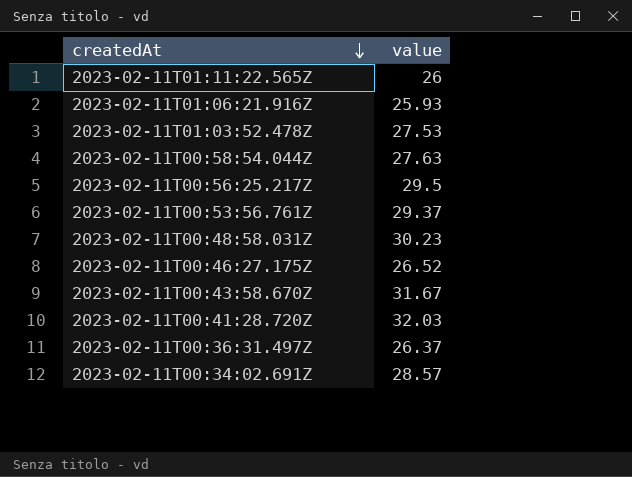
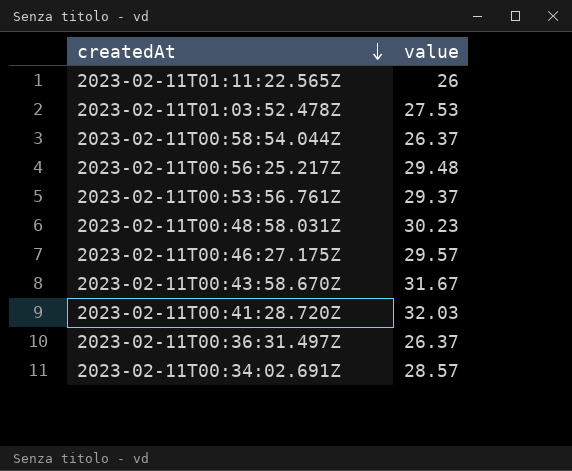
row 2023-02-11T01:06:21.916Z: 25.93 -> none
2023-02-11T00:58:54.044Z | value: 27.63 -> 26.37
2023-02-11T00:56:25.217Z | value: 29.5 -> 29.48
2023-02-11T00:46:27.175Z | value: 26.52 -> 29.57

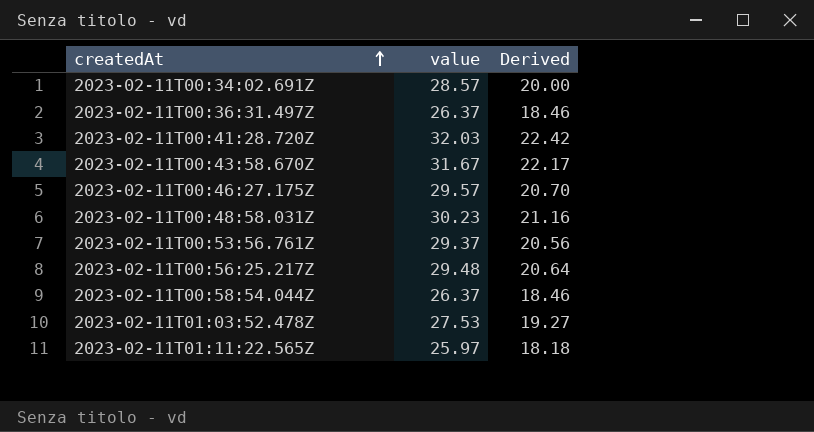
row order: createdAt descending -> createdAt ascending
column Derived | formula: none -> [value] * 0.7
2023-02-11T01:11:22.565Z | value: 26 -> 25.97

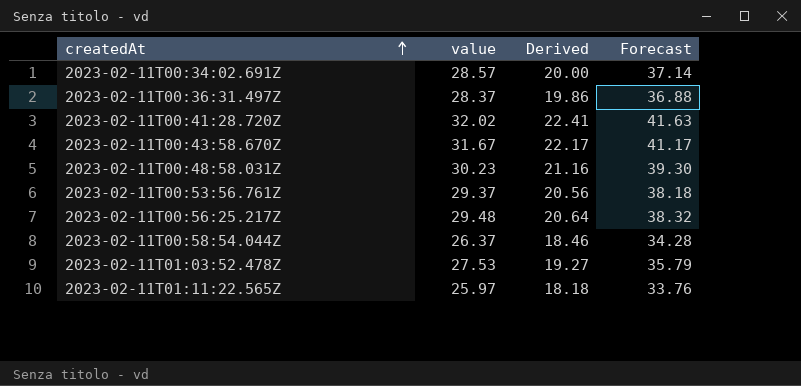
column Forecast | formula: none -> [value] * 1.3
row 2023-02-11T00:46:27.175Z: 29.57 | 20.70 -> none
2023-02-11T00:36:31.497Z | value: 26.37 -> 28.37
2023-02-11T00:36:31.497Z | Derived: 18.46 -> 19.86
2023-02-11T00:41:28.720Z | value: 32.03 -> 32.02
2023-02-11T00:41:28.720Z | Derived: 22.42 -> 22.41

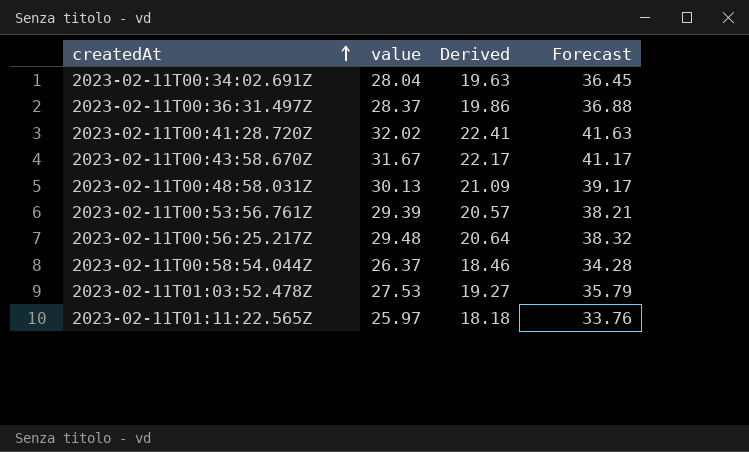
2023-02-11T00:34:02.691Z | value: 28.57 -> 28.04
2023-02-11T00:34:02.691Z | Derived: 20.00 -> 19.63
2023-02-11T00:34:02.691Z | Forecast: 37.14 -> 36.45
2023-02-11T00:48:58.031Z | value: 30.23 -> 30.13
2023-02-11T00:48:58.031Z | Derived: 21.16 -> 21.09
2023-02-11T00:48:58.031Z | Forecast: 39.30 -> 39.17
2023-02-11T00:53:56.761Z | value: 29.37 -> 29.39
2023-02-11T00:53:56.761Z | Derived: 20.56 -> 20.57
2023-02-11T00:53:56.761Z | Forecast: 38.18 -> 38.21

